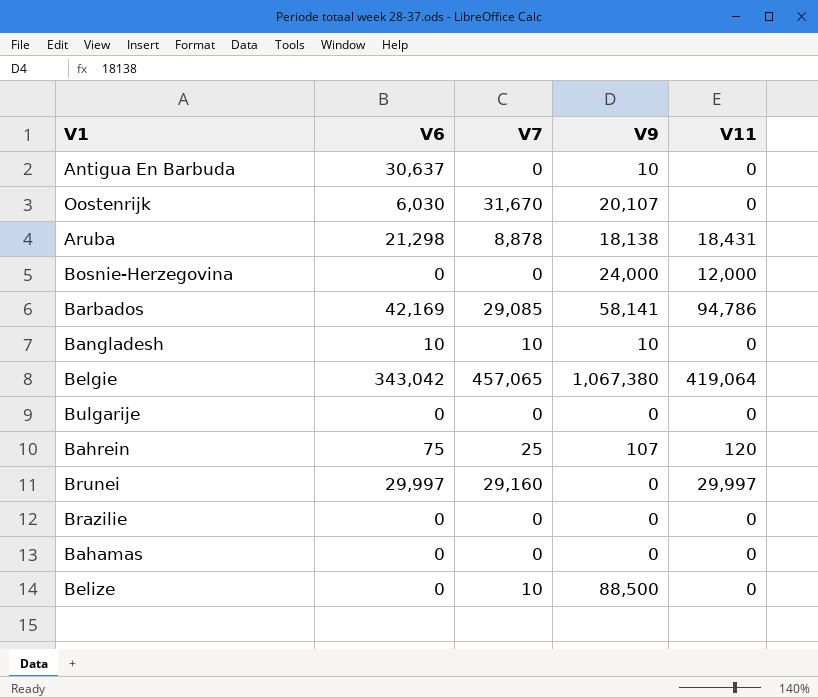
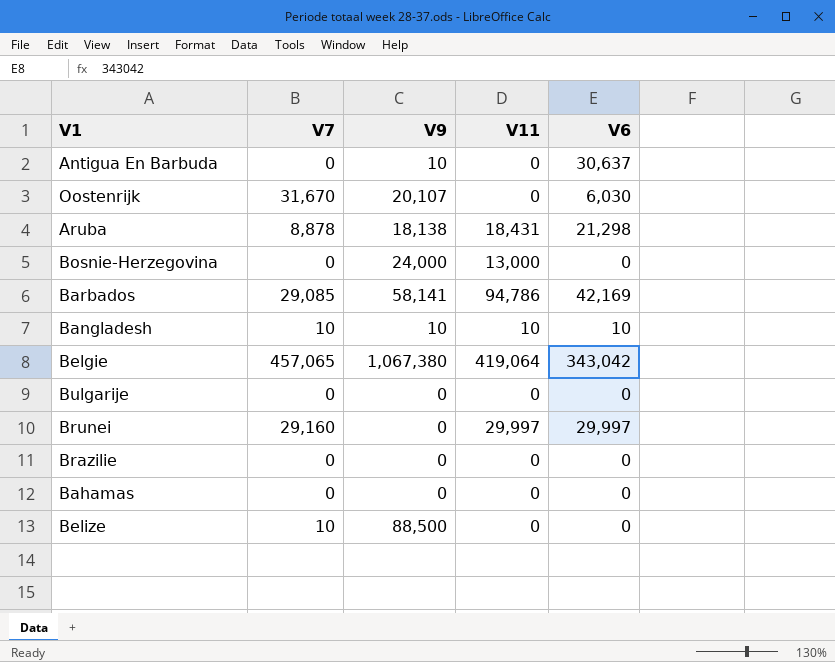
column V6 | position: 2 -> 5
row Bahrein: 75 | 25 | 107 | 120 -> none
Bosnie-Herzegovina | V11: 12,000 -> 13,000
Bangladesh | V11: 0 -> 10

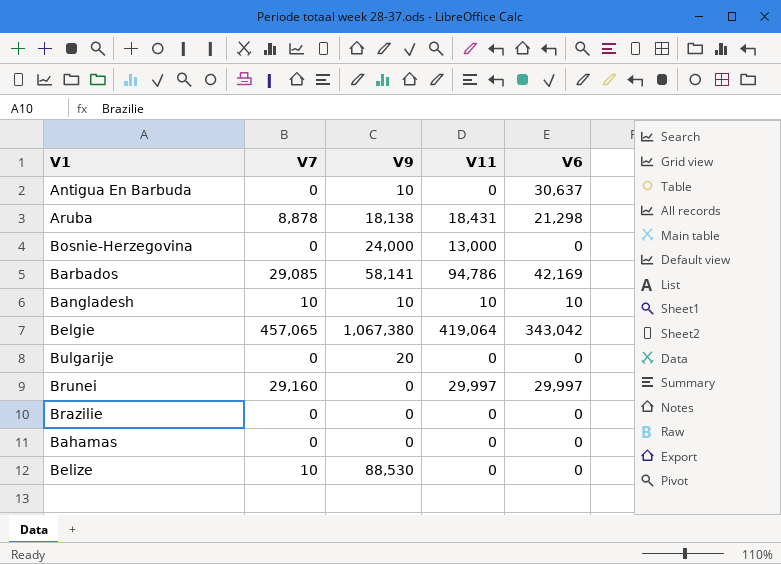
row Oostenrijk: 31,670 | 20,107 | 0 | 6,030 -> none
Bulgarije | V9: 0 -> 20
Belize | V9: 88,500 -> 88,530

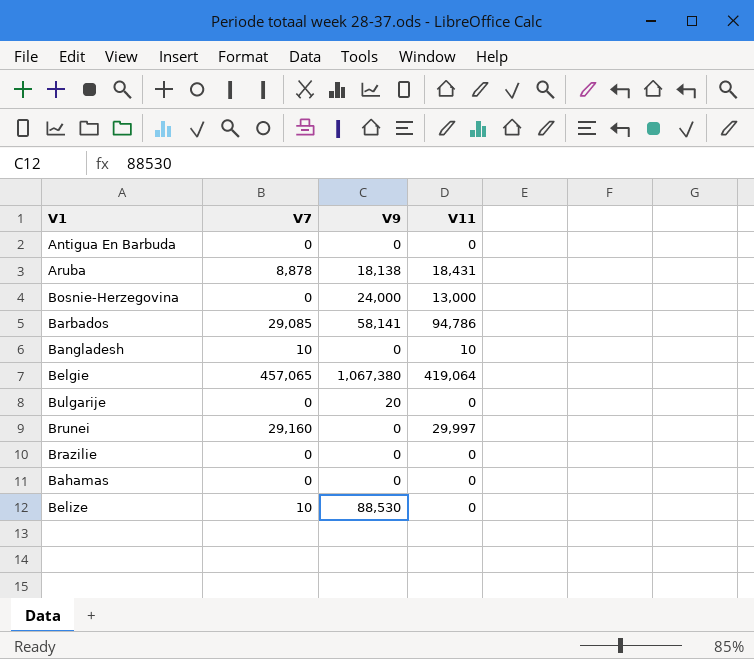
column V6 | position: 5 -> none
Antigua En Barbuda | V9: 10 -> 0
Bangladesh | V9: 10 -> 0

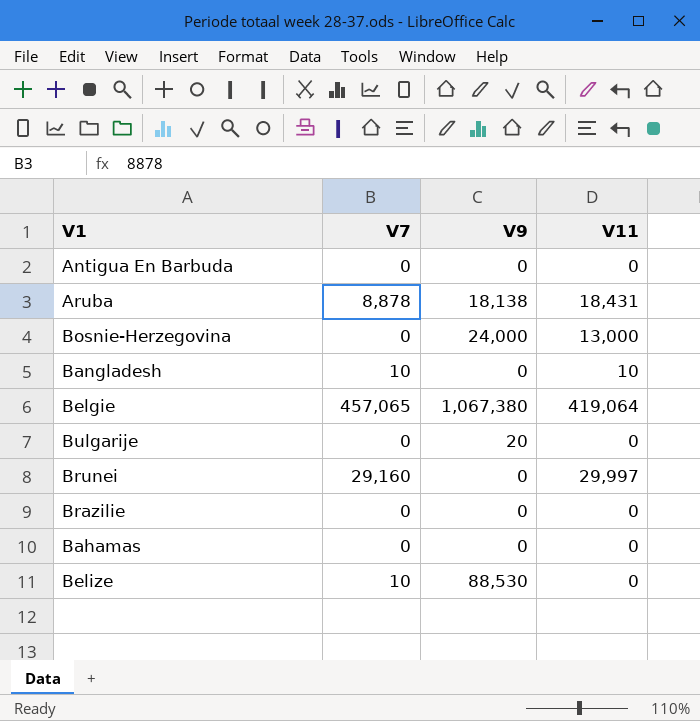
row Barbados: 29,085 | 58,141 | 94,786 -> none

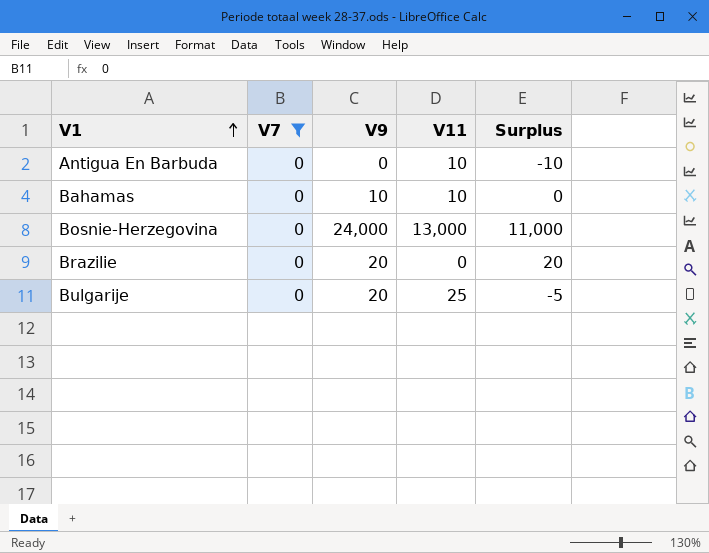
filter: none -> V7 = 0
row order: none -> V1 ascending
column Surplus | formula: none -> [V9] - [V11]
Antigua En Barbuda | V11: 0 -> 10
Bahamas | V9: 0 -> 10
Bahamas | V11: 0 -> 10
Brazilie | V9: 0 -> 20
Bulgarije | V11: 0 -> 25

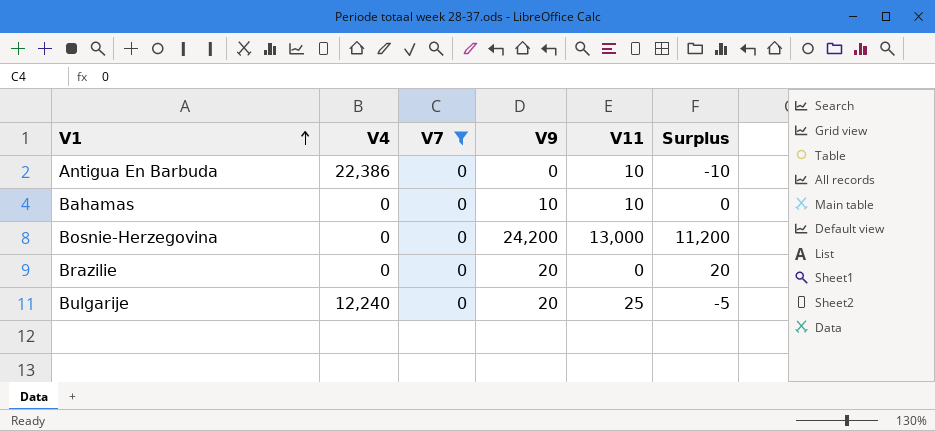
column V4 | position: none -> 2
Bosnie-Herzegovina | V9: 24,000 -> 24,200
Bosnie-Herzegovina | Surplus: 11,000 -> 11,200

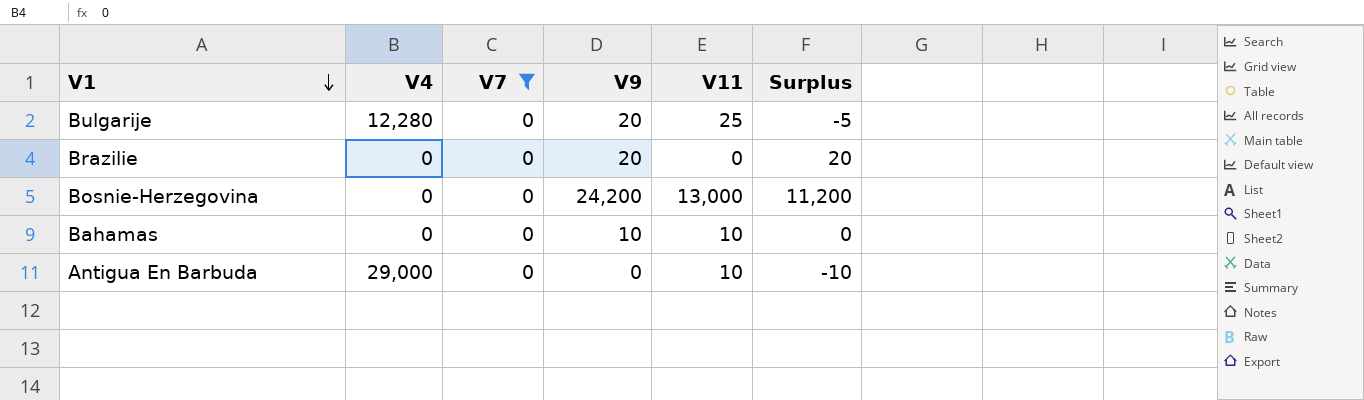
row order: V1 ascending -> V1 descending
Bulgarije | V4: 12,240 -> 12,280
Antigua En Barbuda | V4: 22,386 -> 29,000

